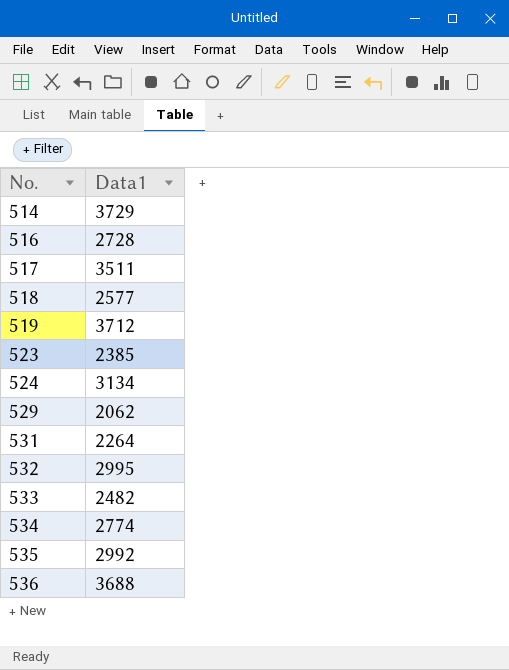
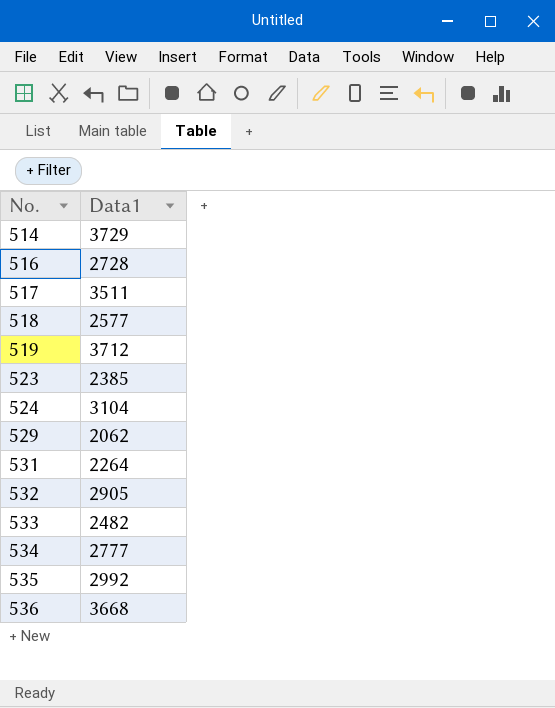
524 | Data1: 3134 -> 3104
532 | Data1: 2995 -> 2905
534 | Data1: 2774 -> 2777
536 | Data1: 3688 -> 3668

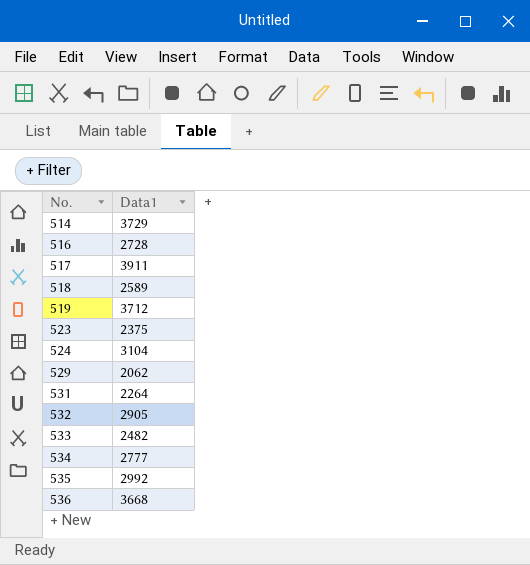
517 | Data1: 3511 -> 3911
518 | Data1: 2577 -> 2589
523 | Data1: 2385 -> 2375

